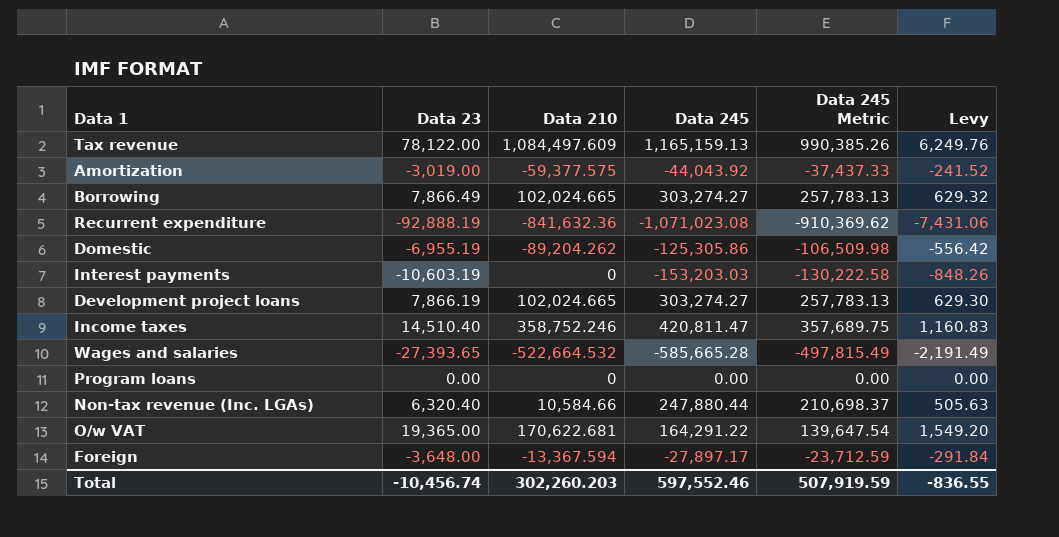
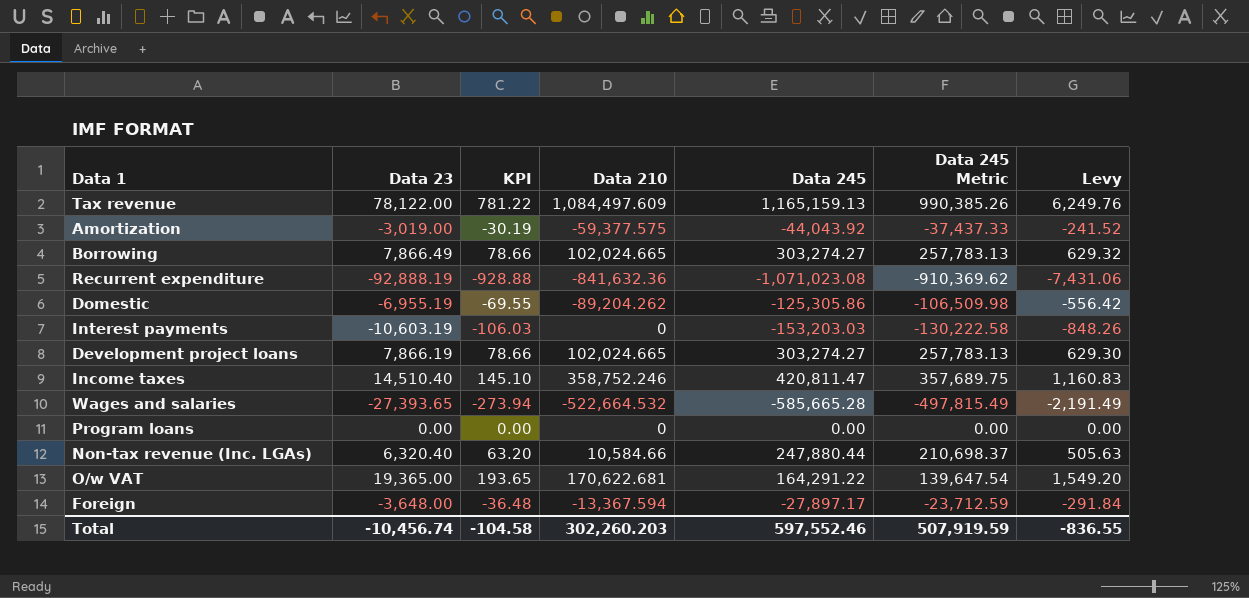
column KPI | formula: none -> [Data 23] * 0.01

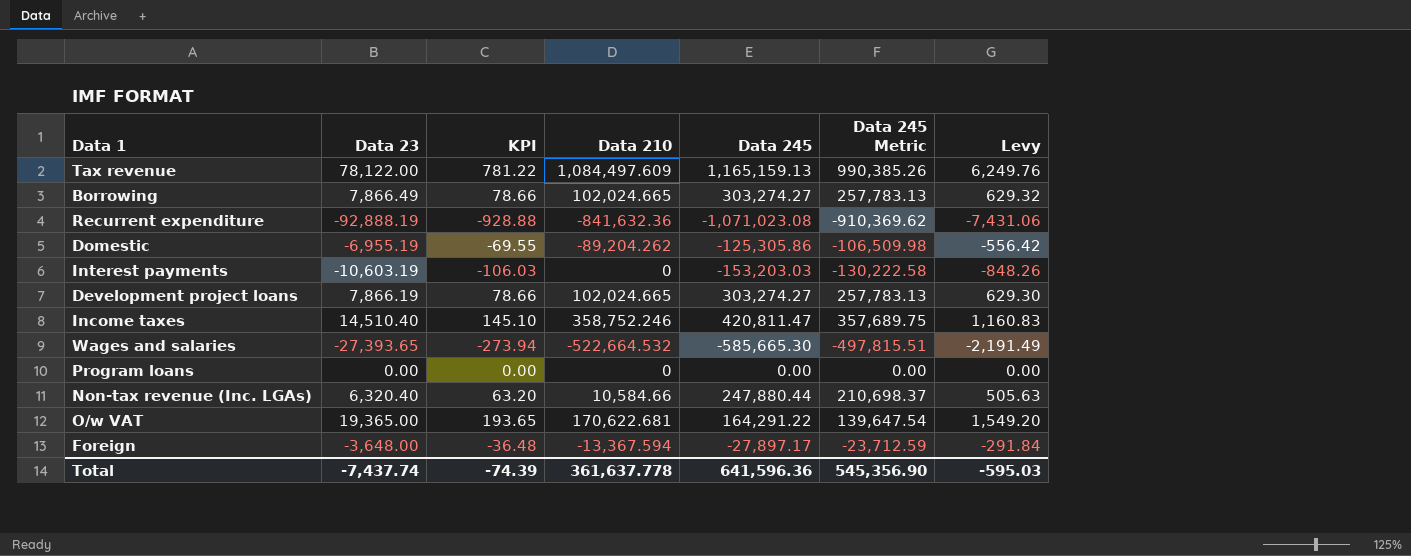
row Amortization: -3,019.00 | -30.19 | -59,377.575 | -44,043.92 | -37,437.33 | -241.52 -> none
Wages and salaries | Data 245: -585,665.28 -> -585,665.30
Wages and salaries | Data 245 Metric: -497,815.49 -> -497,815.51
Total | Data 23: -10,456.74 -> -7,437.74
Total | KPI: -104.58 -> -74.39
Total | Data 210: 302,260.203 -> 361,637.778
Total | Data 245: 597,552.46 -> 641,596.36
Total | Data 245 Metric: 507,919.59 -> 545,356.90
Total | Levy: -836.55 -> -595.03

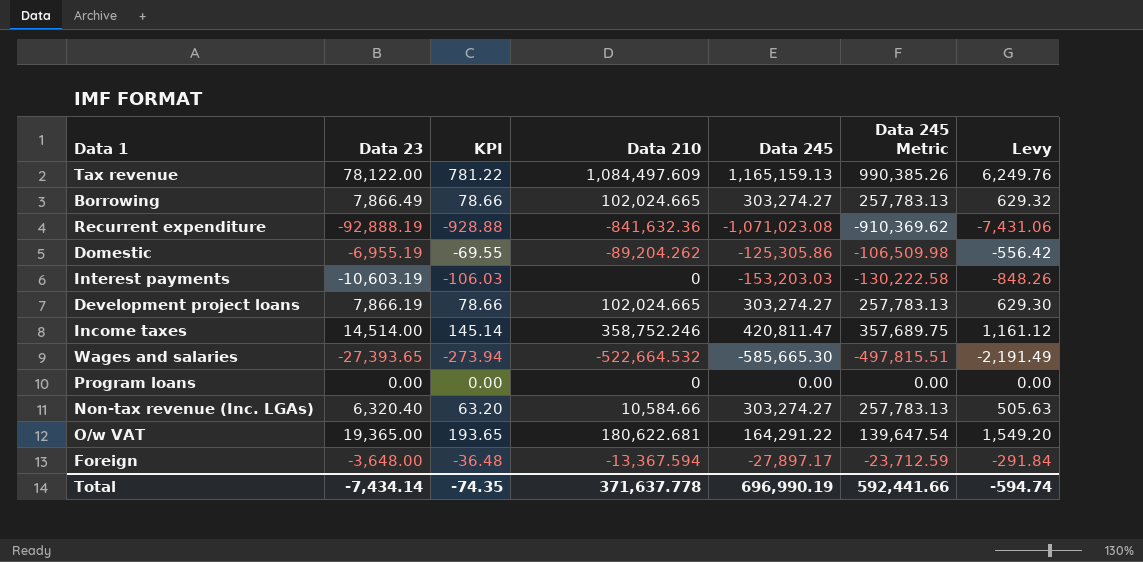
Income taxes | Data 23: 14,510.40 -> 14,514.00
Income taxes | KPI: 145.10 -> 145.14
Income taxes | Levy: 1,160.83 -> 1,161.12
Non-tax revenue (Inc. LGAs) | Data 245: 247,880.44 -> 303,274.27
Non-tax revenue (Inc. LGAs) | Data 245 Metric: 210,698.37 -> 257,783.13
O/w VAT | Data 210: 170,622.681 -> 180,622.681
Total | Data 23: -7,437.74 -> -7,434.14
Total | KPI: -74.39 -> -74.35
Total | Data 210: 361,637.778 -> 371,637.778
Total | Data 245: 641,596.36 -> 696,990.19
Total | Data 245 Metric: 545,356.90 -> 592,441.66
Total | Levy: -595.03 -> -594.74

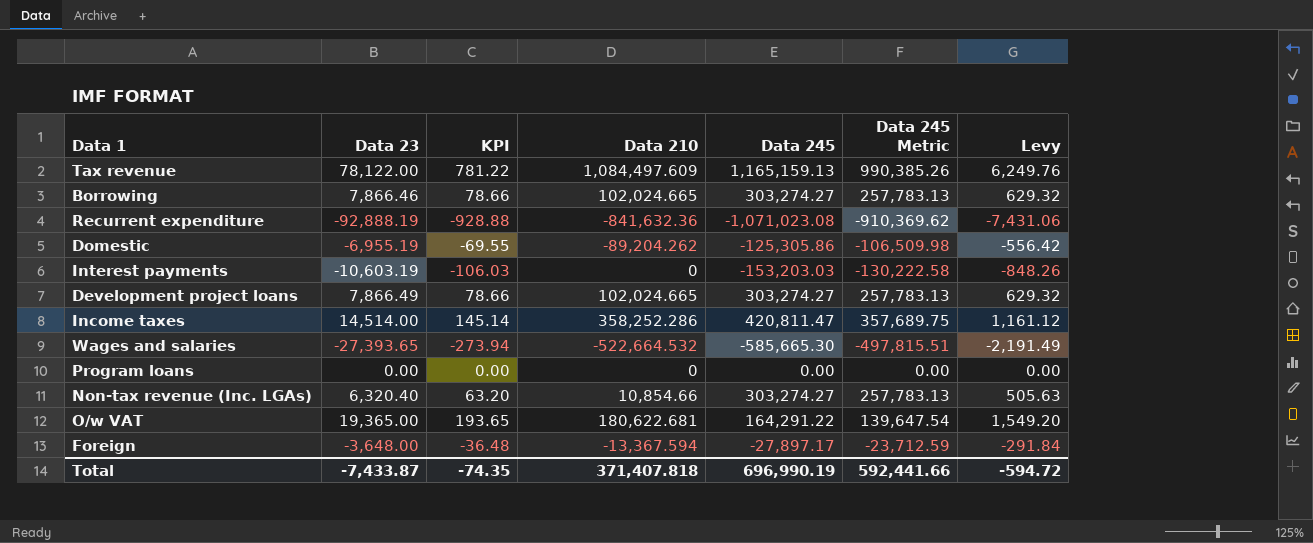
Borrowing | Data 23: 7,866.49 -> 7,866.46
Development project loans | Data 23: 7,866.19 -> 7,866.49
Development project loans | Levy: 629.30 -> 629.32
Income taxes | Data 210: 358,752.246 -> 358,252.286
Non-tax revenue (Inc. LGAs) | Data 210: 10,584.66 -> 10,854.66
Total | Data 23: -7,434.14 -> -7,433.87
Total | Data 210: 371,637.778 -> 371,407.818
Total | Levy: -594.74 -> -594.72

